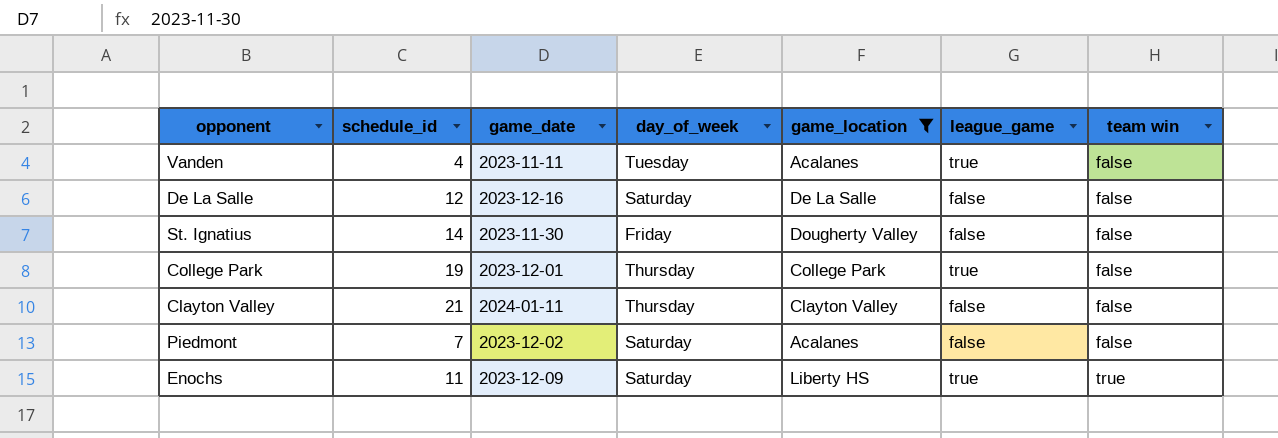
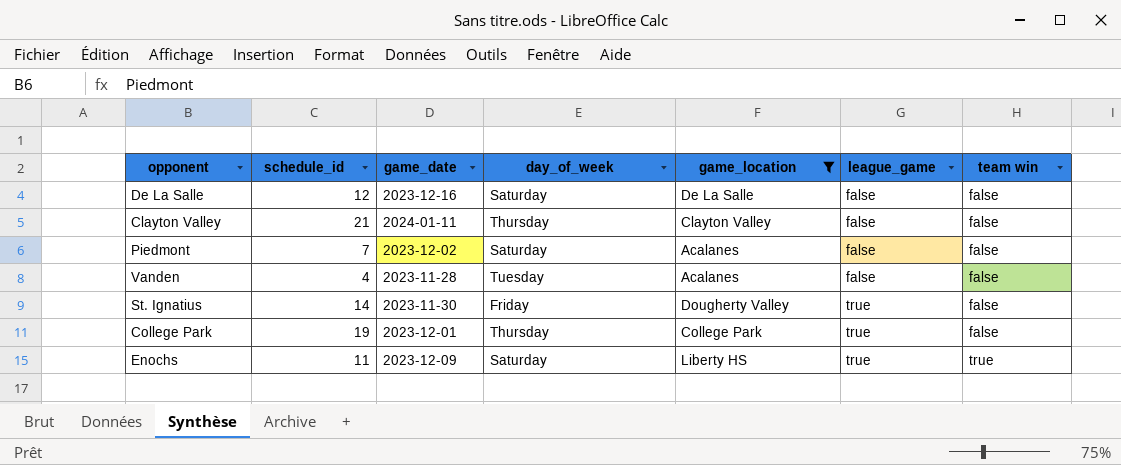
row order: team win ascending -> league_game ascending
Vanden | game_date: 2023-11-11 -> 2023-11-28
Vanden | league_game: true -> false
St. Ignatius | league_game: false -> true

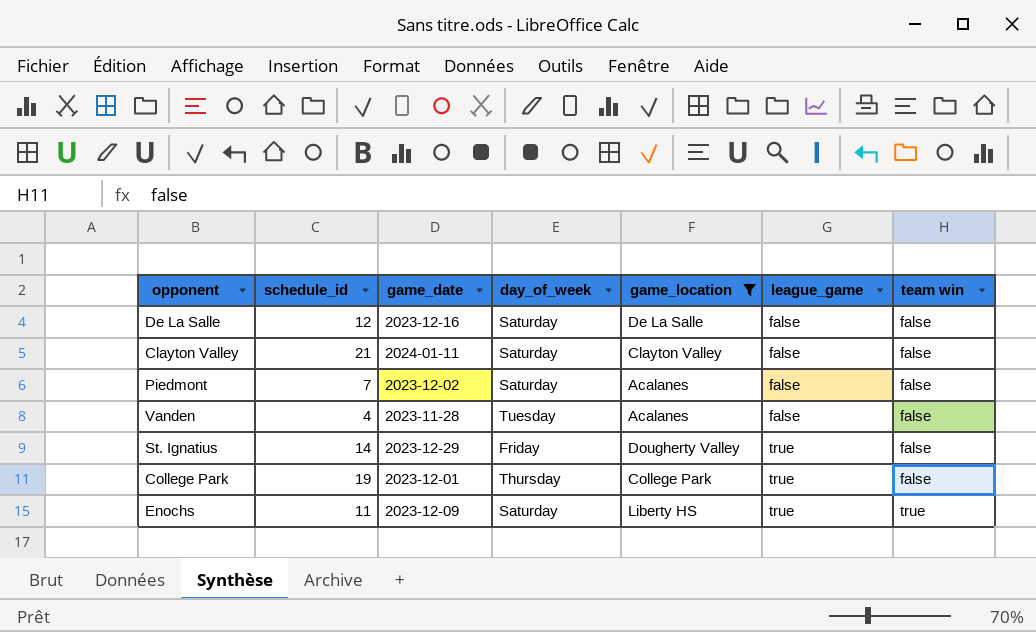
Clayton Valley | day_of_week: Thursday -> Saturday
St. Ignatius | game_date: 2023-11-30 -> 2023-12-29

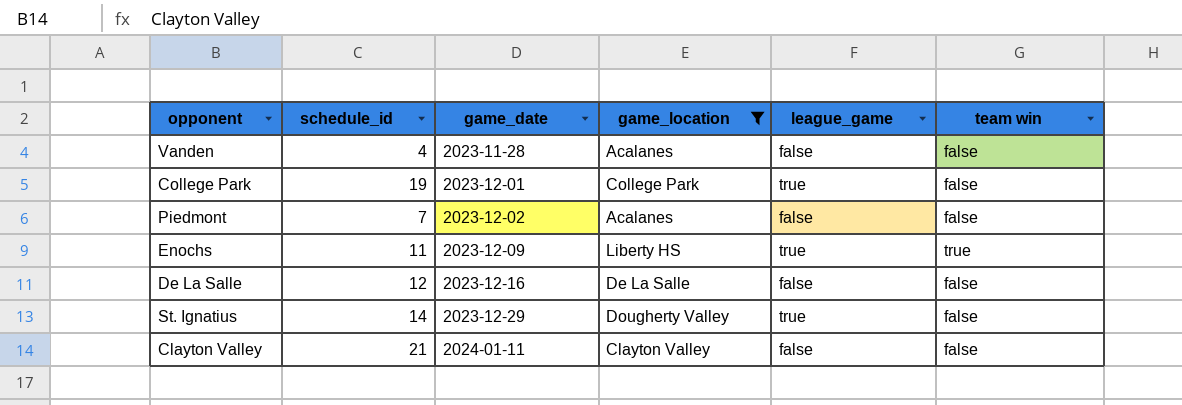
row order: league_game ascending -> game_date ascending
column day_of_week | position: 4 -> none

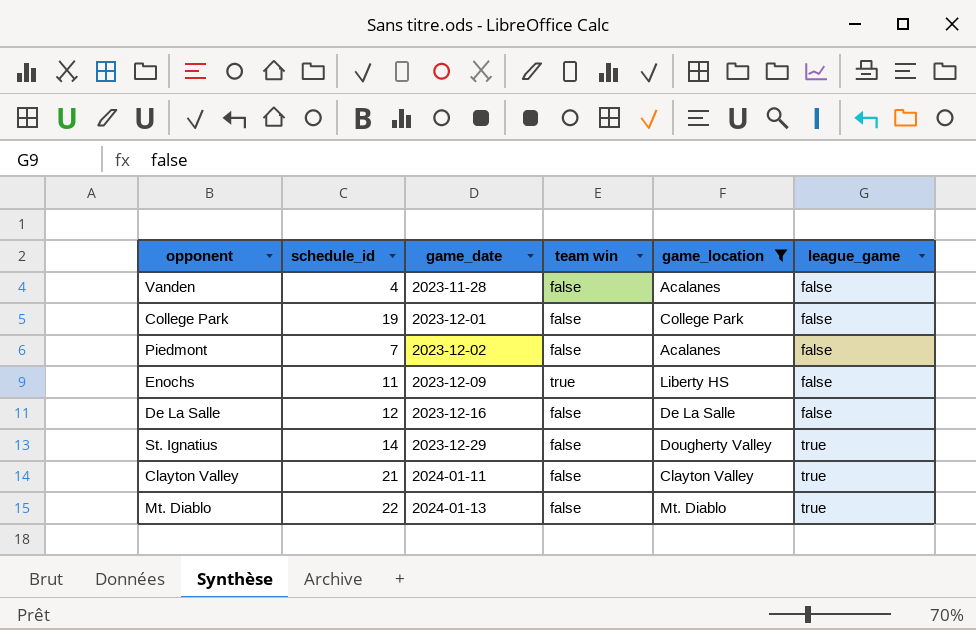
column team win | position: 6 -> 4
College Park | league_game: true -> false
Enochs | league_game: true -> false
Clayton Valley | league_game: false -> true
row Mt. Diablo: none -> 22 | 2024-01-13 | false | Mt. Diablo | true

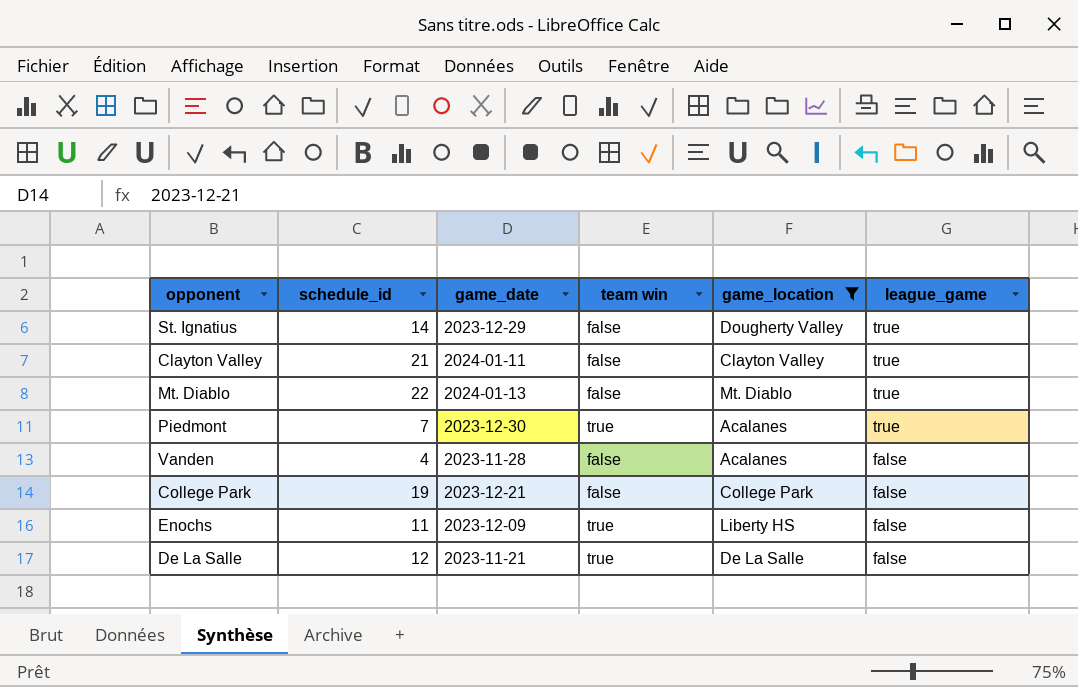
row order: game_date ascending -> league_game descending
Piedmont | game_date: 2023-12-02 -> 2023-12-30
Piedmont | team win: false -> true
Piedmont | league_game: false -> true
College Park | game_date: 2023-12-01 -> 2023-12-21
De La Salle | game_date: 2023-12-16 -> 2023-11-21
De La Salle | team win: false -> true

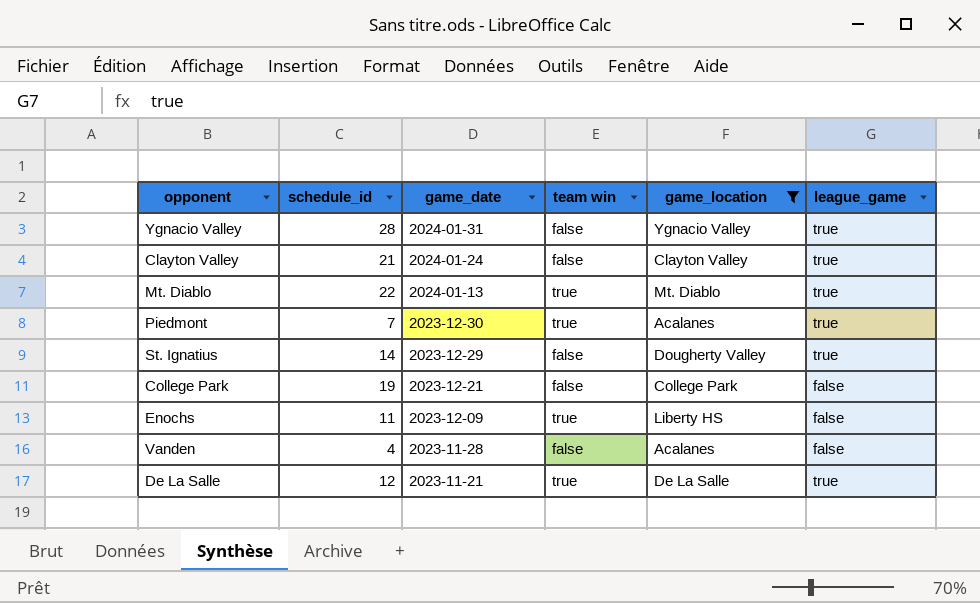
row order: league_game descending -> game_date descending
row Ygnacio Valley: none -> 28 | 2024-01-31 | false | Ygnacio Valley | true
Clayton Valley | game_date: 2024-01-11 -> 2024-01-24
Mt. Diablo | team win: false -> true
De La Salle | league_game: false -> true

